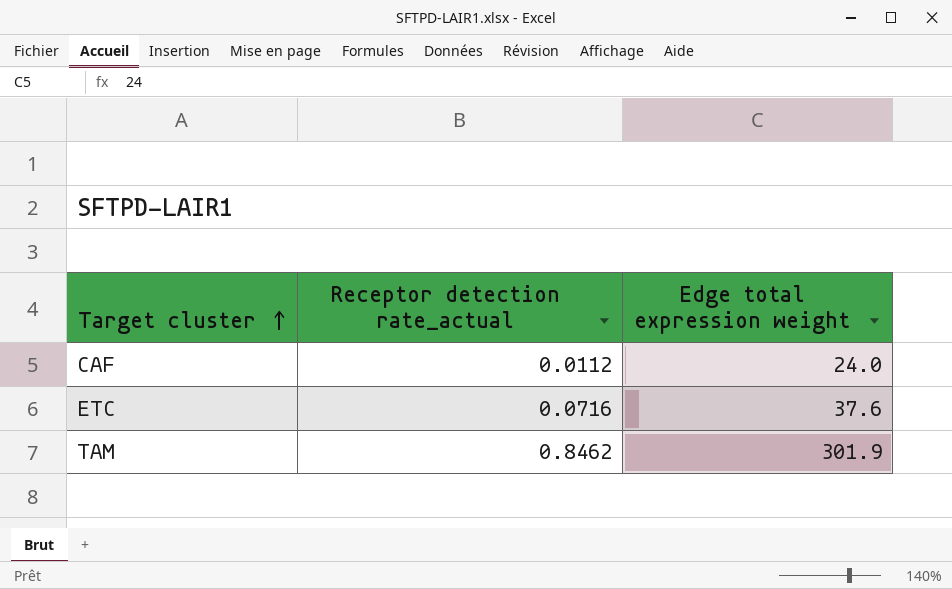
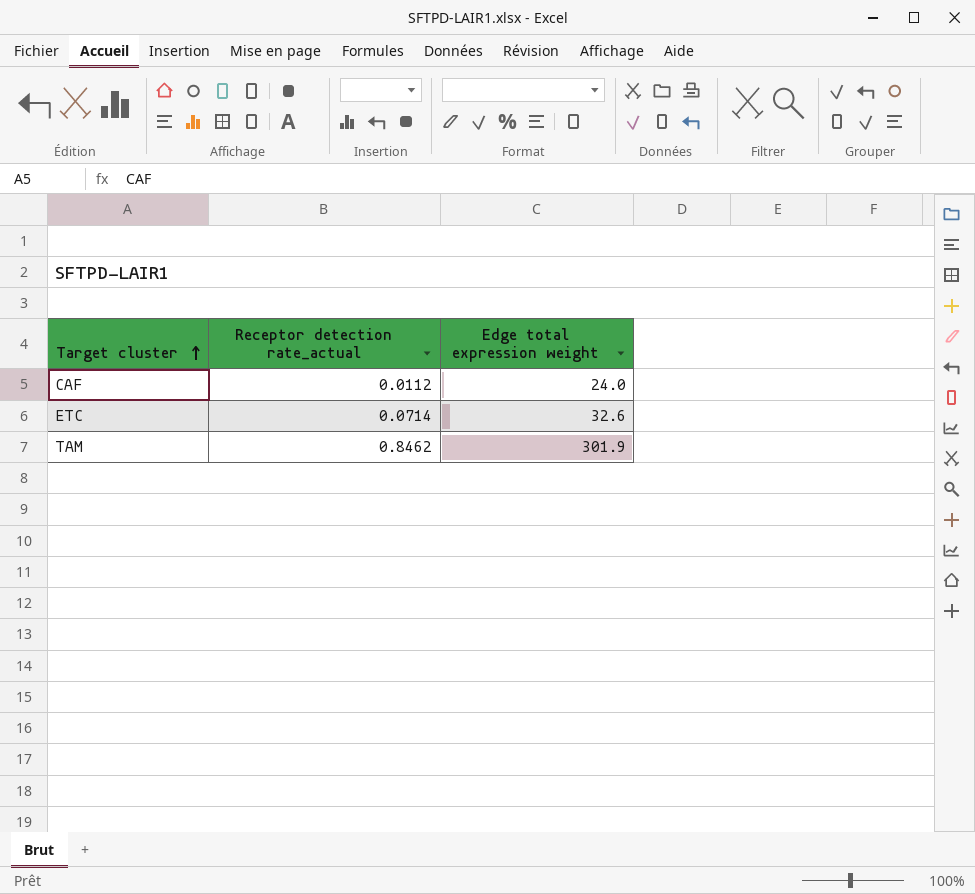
ETC | Receptor detection rate_actual: 0.0716 -> 0.0714
ETC | Edge total expression weight: 37.6 -> 32.6

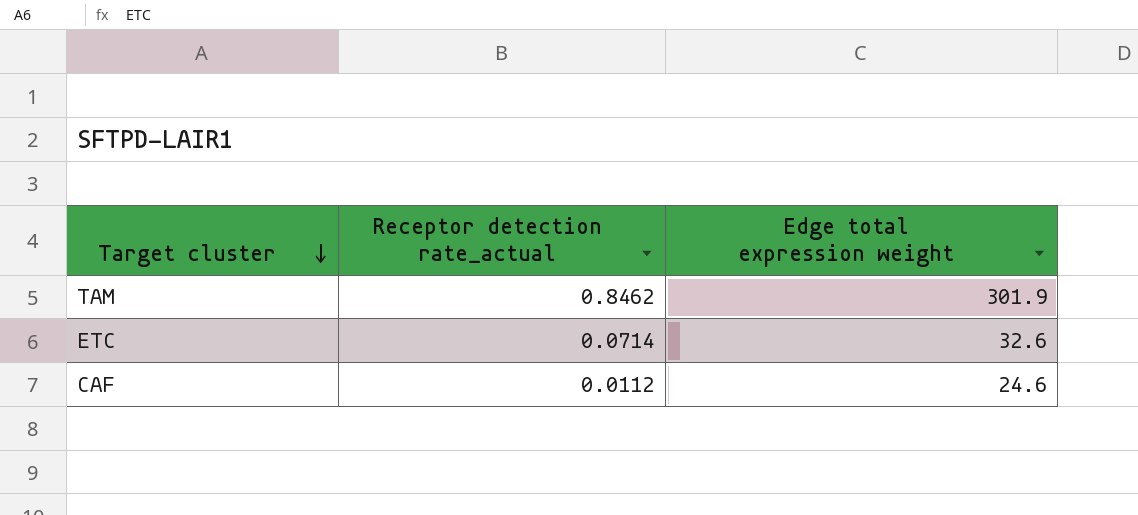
row order: Target cluster ascending -> Target cluster descending
CAF | Edge total expression weight: 24.0 -> 24.6

